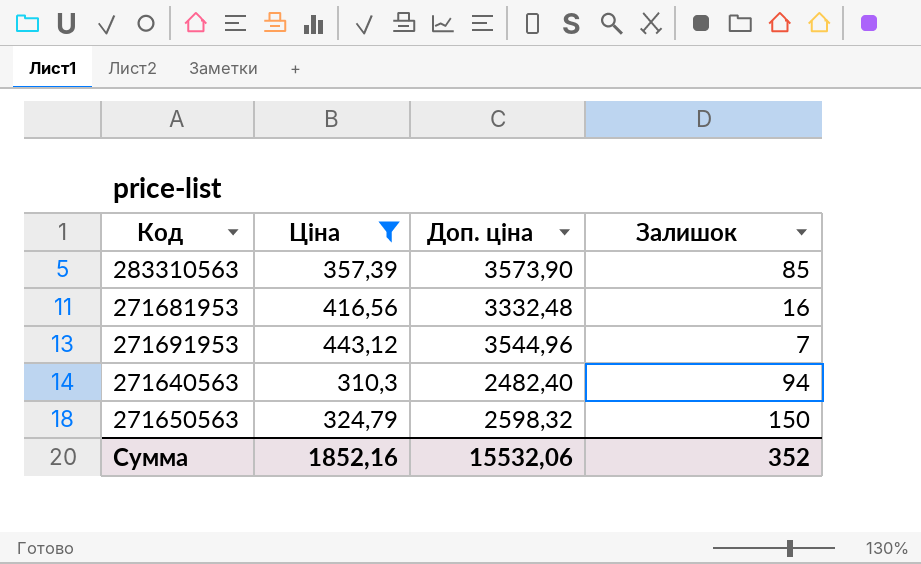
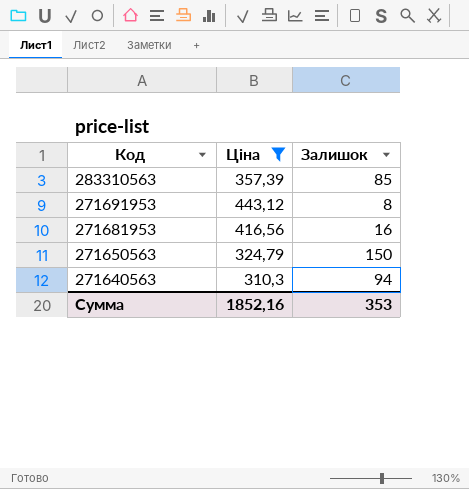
row order: none -> Код descending
column Доп. ціна | position: 3 -> none
271691953 | Залишок: 7 -> 8
Сумма | Залишок: 352 -> 353

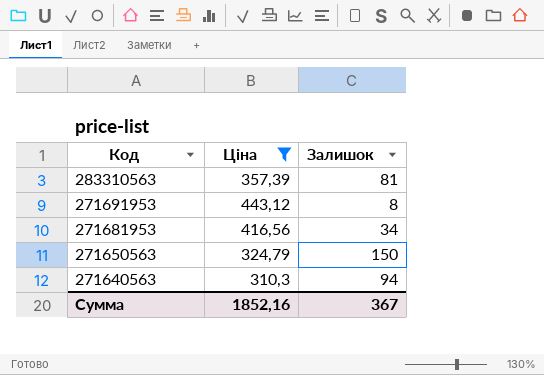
283310563 | Залишок: 85 -> 81
271681953 | Залишок: 16 -> 34
Сумма | Залишок: 353 -> 367

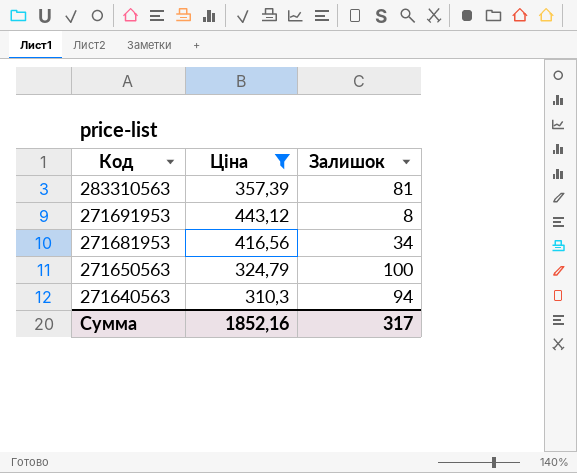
271650563 | Залишок: 150 -> 100
Сумма | Залишок: 367 -> 317

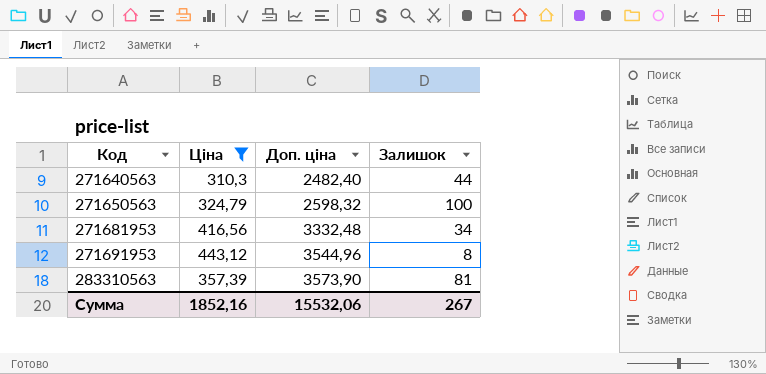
row order: Код descending -> Код ascending
column Доп. ціна | position: none -> 3
271640563 | Залишок: 94 -> 44
Сумма | Залишок: 317 -> 267

